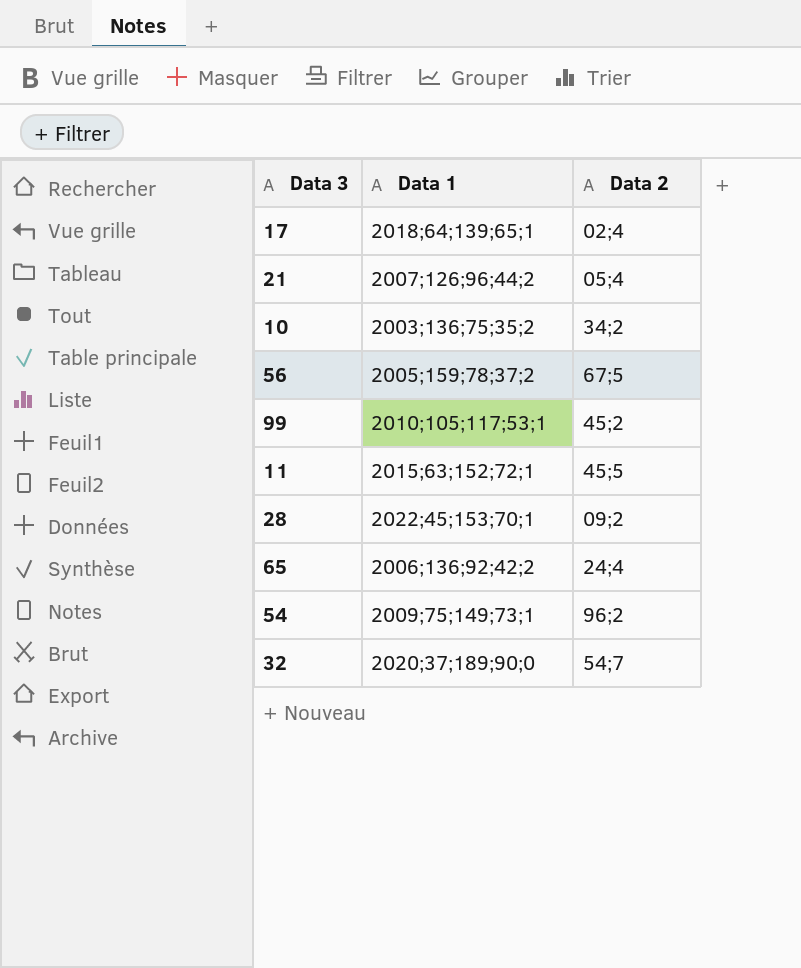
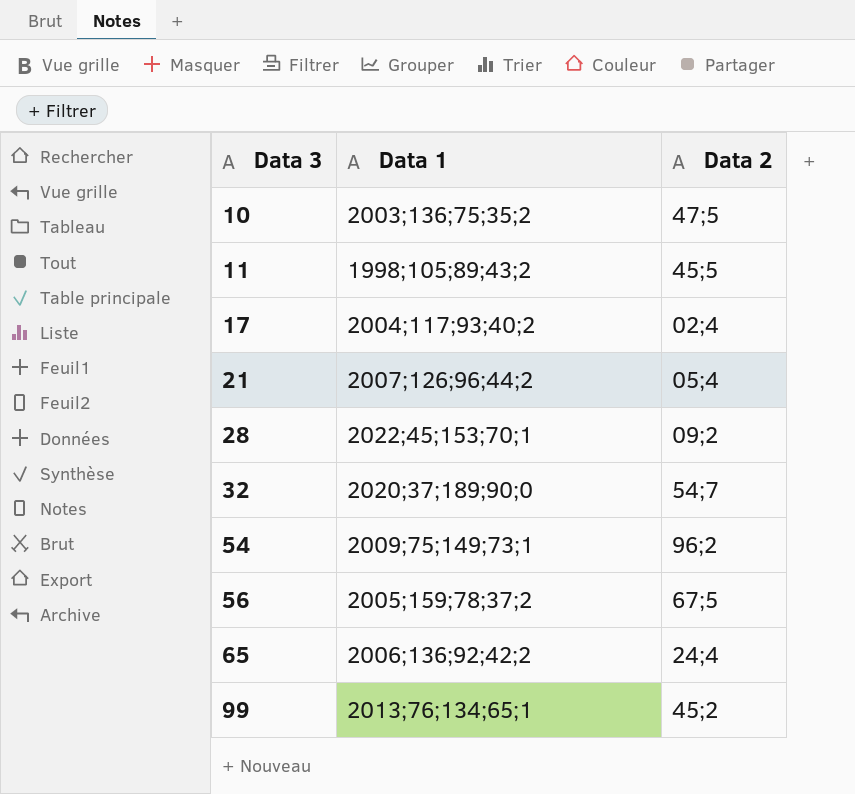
row order: none -> Data 3 ascending
10 | Data 2: 34;2 -> 47;5
11 | Data 1: 2015;63;152;72;1 -> 1998;105;89;43;2
17 | Data 1: 2018;64;139;65;1 -> 2004;117;93;40;2
99 | Data 1: 2010;105;117;53;1 -> 2013;76;134;65;1

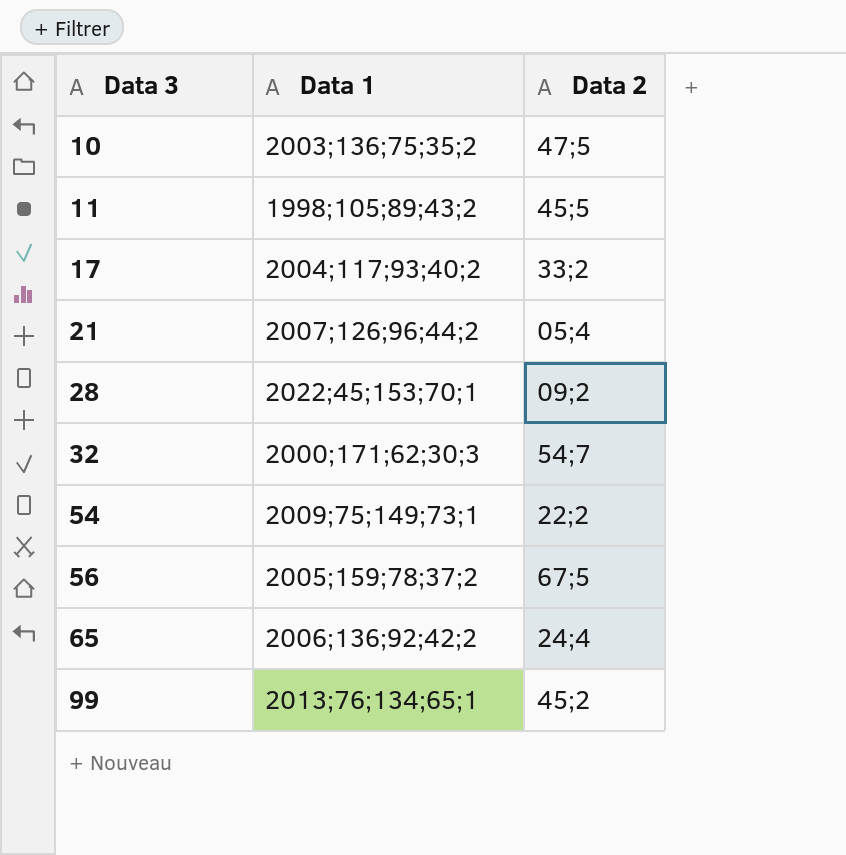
17 | Data 2: 02;4 -> 33;2
32 | Data 1: 2020;37;189;90;0 -> 2000;171;62;30;3
54 | Data 2: 96;2 -> 22;2

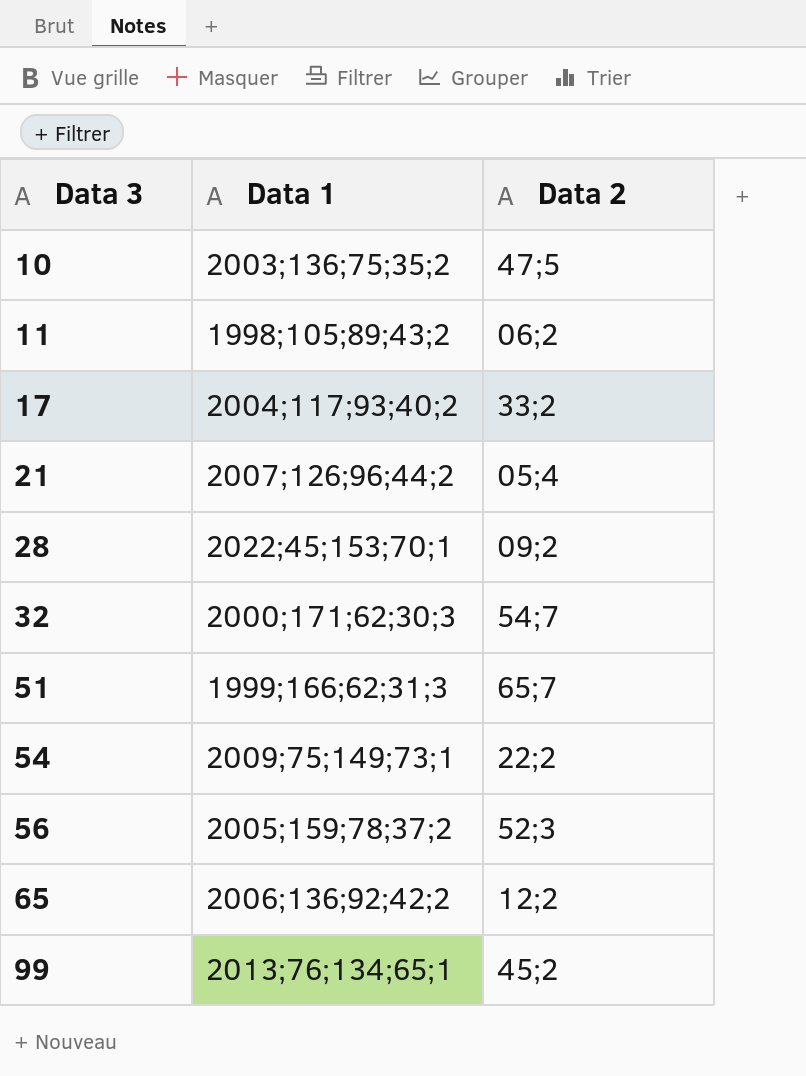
11 | Data 2: 45;5 -> 06;2
row 51: none -> 1999;166;62;31;3 | 65;7
56 | Data 2: 67;5 -> 52;3
65 | Data 2: 24;4 -> 12;2

